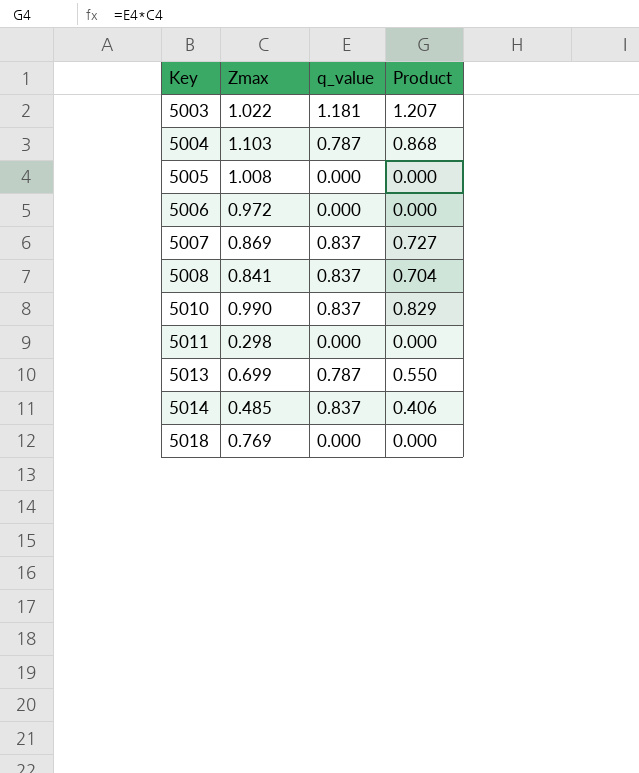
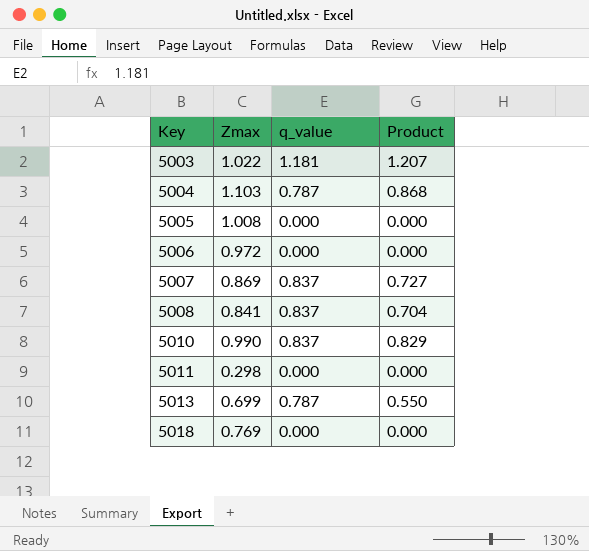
row 5014: 0.485 | 0.837 | 0.406 -> none

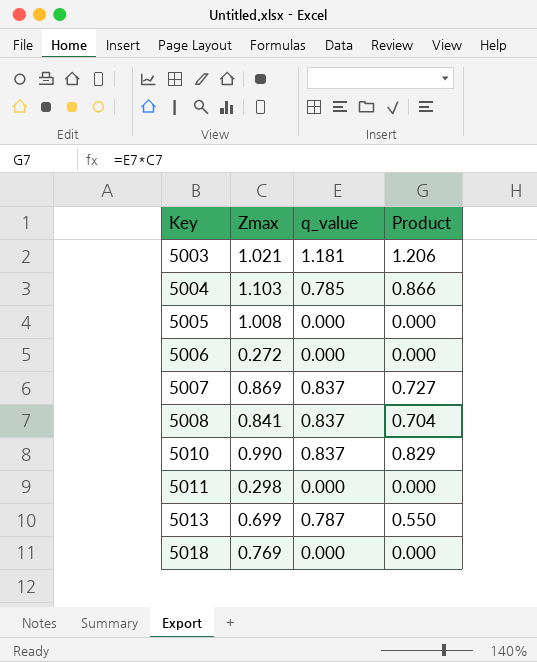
5003 | Zmax: 1.022 -> 1.021
5003 | Product: 1.207 -> 1.206
5004 | q_value: 0.787 -> 0.785
5004 | Product: 0.868 -> 0.866
5006 | Zmax: 0.972 -> 0.272

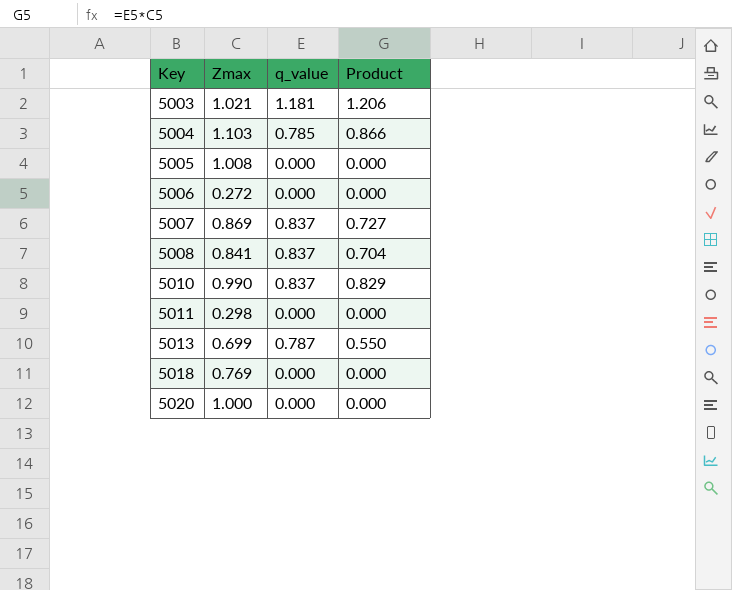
row 5020: none -> 1.000 | 0.000 | 0.000

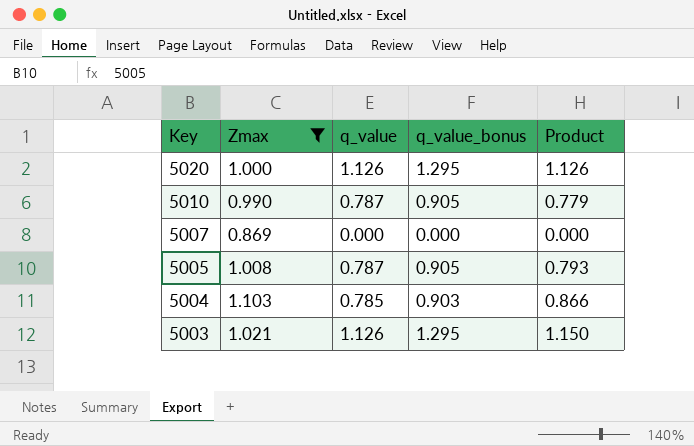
filter: none -> Zmax >= 0.869
row order: Key ascending -> Key descending
column q_value_bonus | formula: none -> [q_value] * 1.15
5020 | q_value: 0.000 -> 1.126
5020 | Product: 0.000 -> 1.126
5010 | q_value: 0.837 -> 0.787
5010 | Product: 0.829 -> 0.779
5007 | q_value: 0.837 -> 0.000
5007 | Product: 0.727 -> 0.000
5005 | q_value: 0.000 -> 0.787
5005 | Product: 0.000 -> 0.793
5003 | q_value: 1.181 -> 1.126
5003 | Product: 1.206 -> 1.150

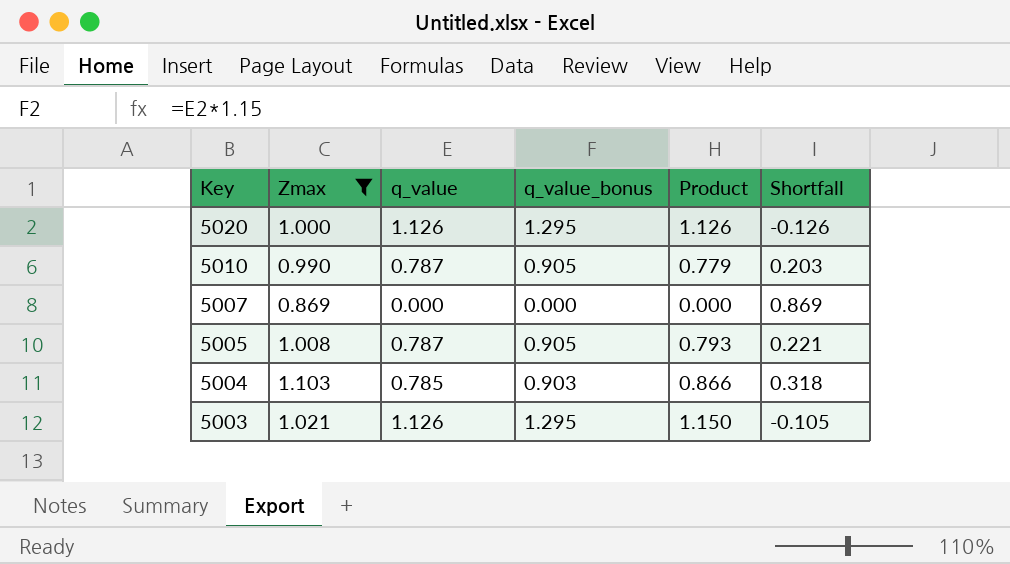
column Shortfall | formula: none -> [Zmax] - [q_value]

